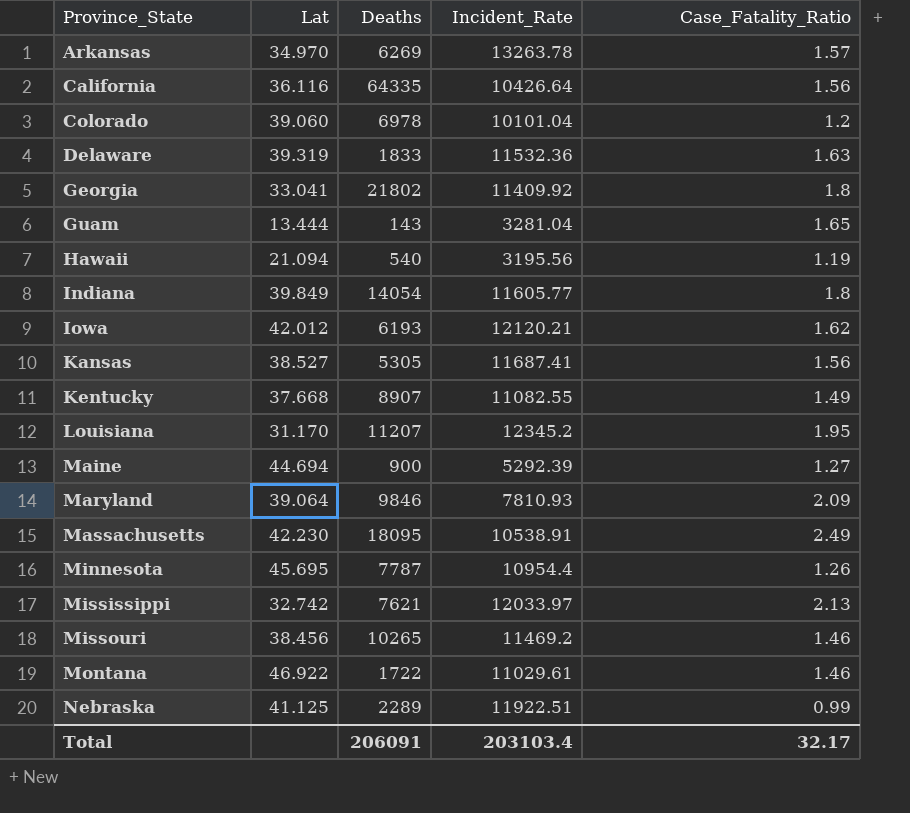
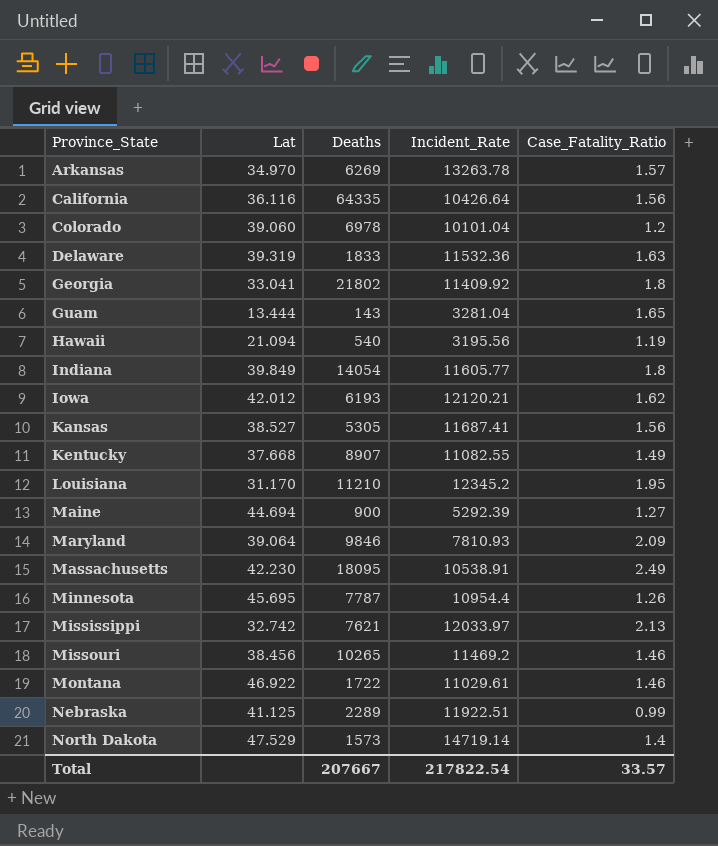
Louisiana | Deaths: 11207 -> 11210
row North Dakota: none -> 47.529 | 1573 | 14719.14 | 1.4
Total | Deaths: 206091 -> 207667
Total | Incident_Rate: 203103.4 -> 217822.54
Total | Case_Fatality_Ratio: 32.17 -> 33.57

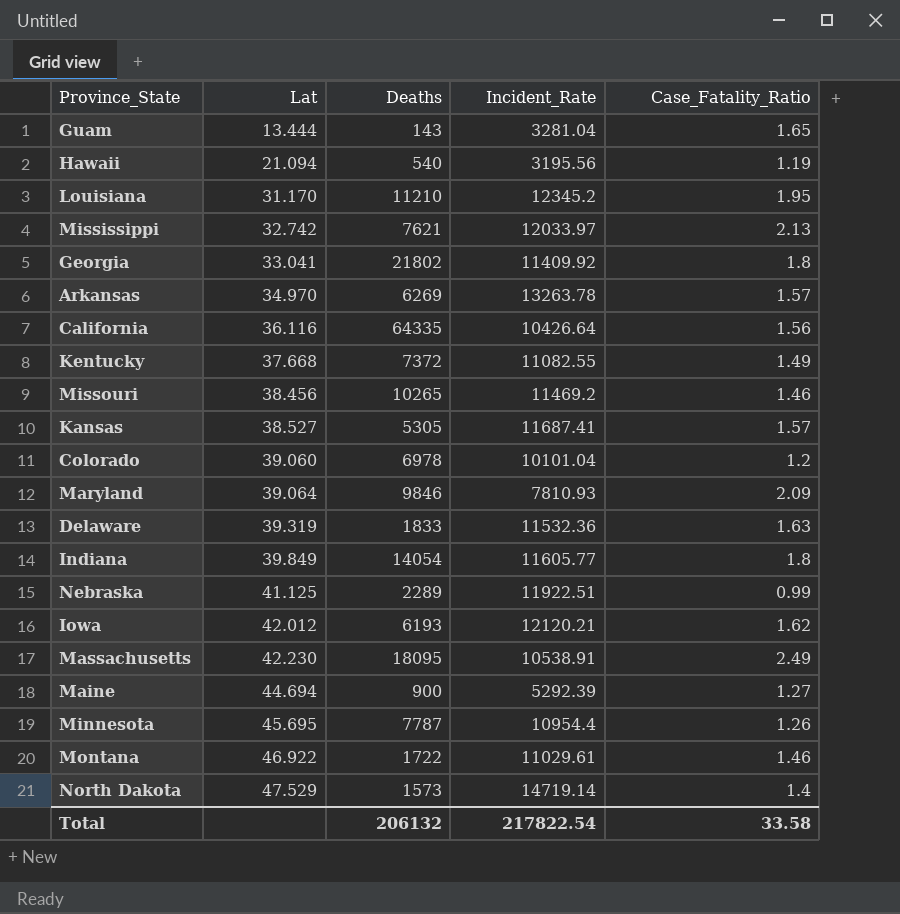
row order: Province_State ascending -> Lat ascending
Kentucky | Deaths: 8907 -> 7372
Kansas | Case_Fatality_Ratio: 1.56 -> 1.57
Total | Deaths: 207667 -> 206132
Total | Case_Fatality_Ratio: 33.57 -> 33.58

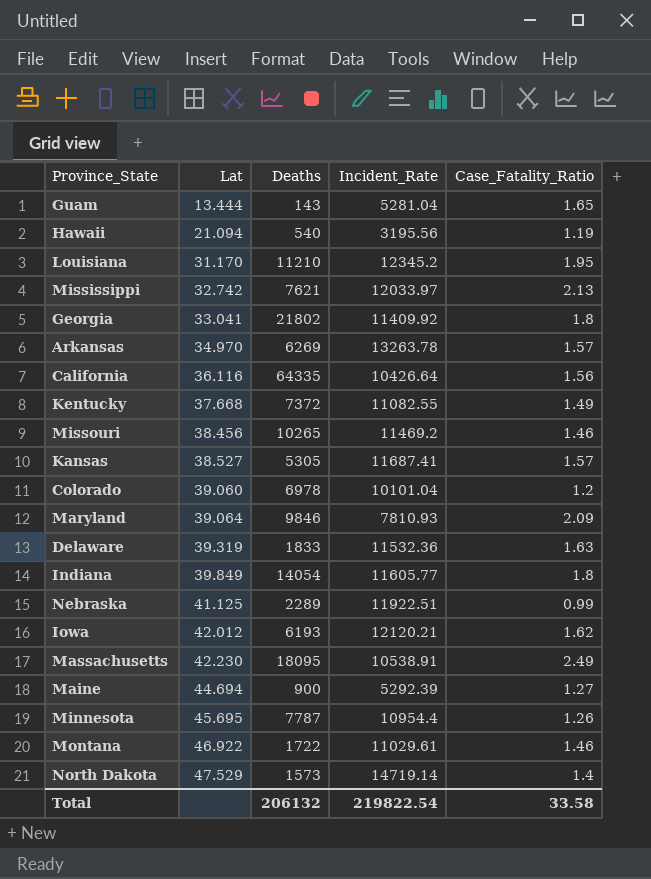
Guam | Incident_Rate: 3281.04 -> 5281.04
Total | Incident_Rate: 217822.54 -> 219822.54

